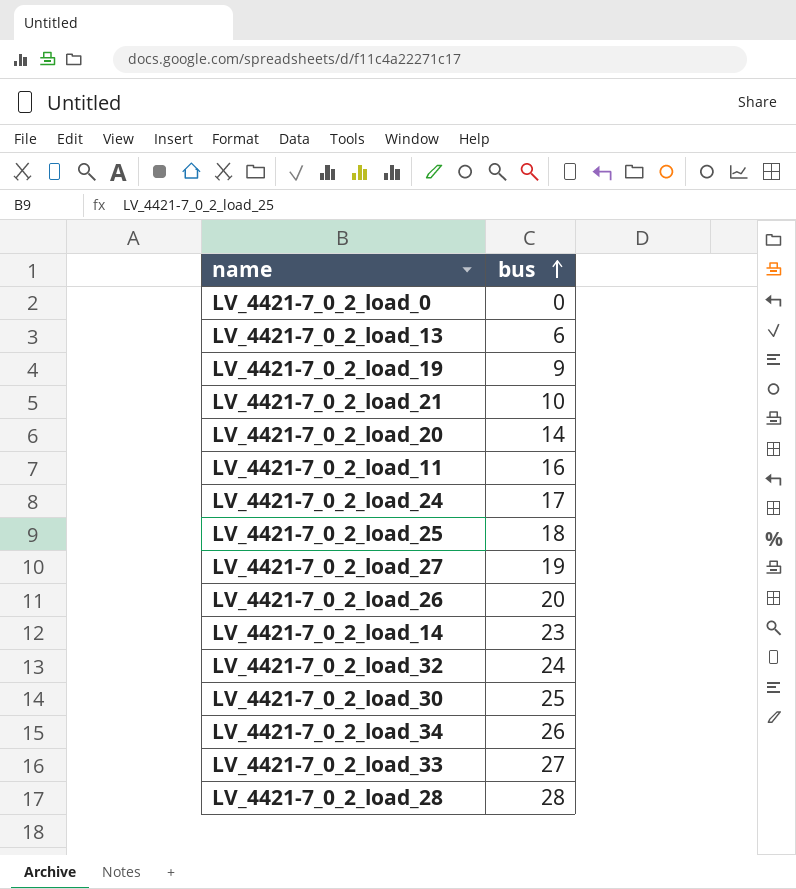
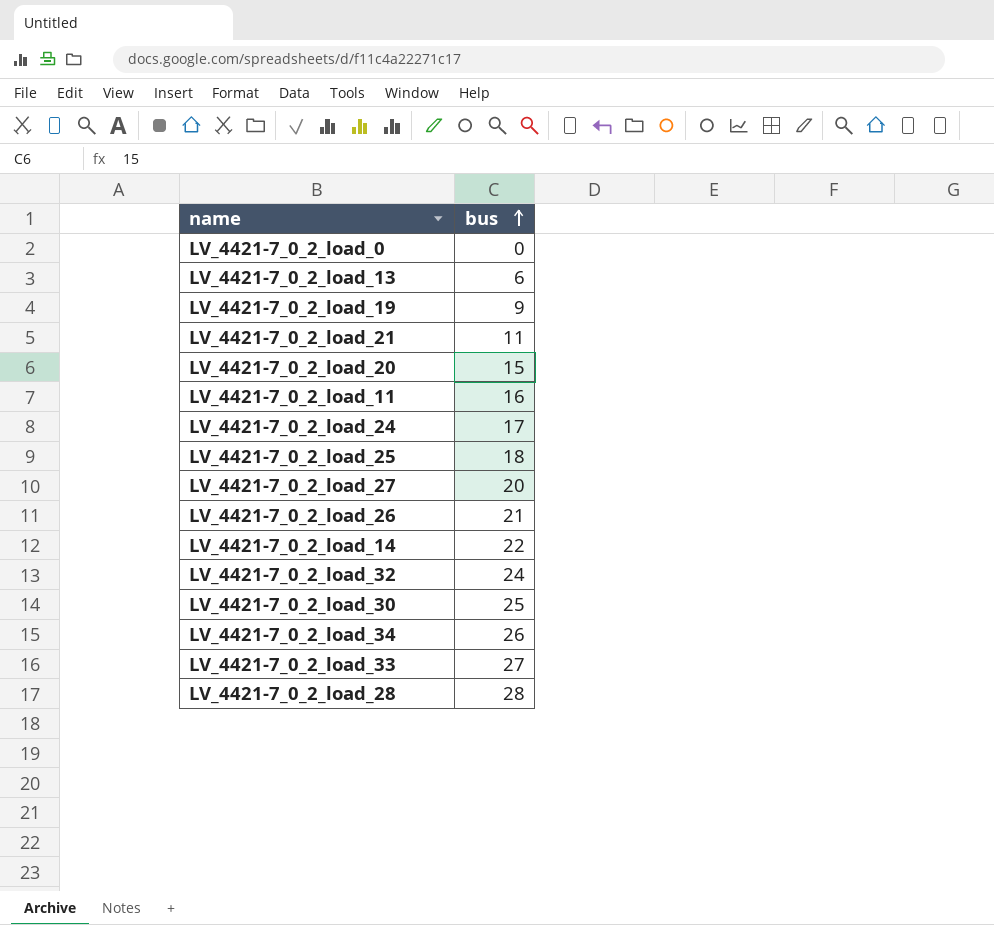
LV_4421-7_0_2_load_21 | bus: 10 -> 11
LV_4421-7_0_2_load_20 | bus: 14 -> 15
LV_4421-7_0_2_load_27 | bus: 19 -> 20
LV_4421-7_0_2_load_26 | bus: 20 -> 21
LV_4421-7_0_2_load_14 | bus: 23 -> 22

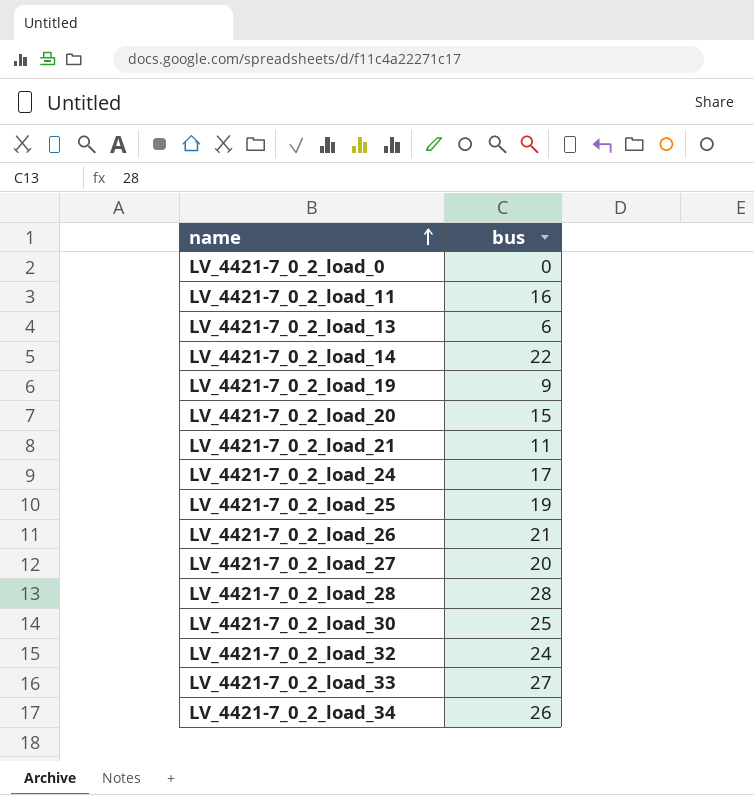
row order: bus ascending -> name ascending
LV_4421-7_0_2_load_25 | bus: 18 -> 19

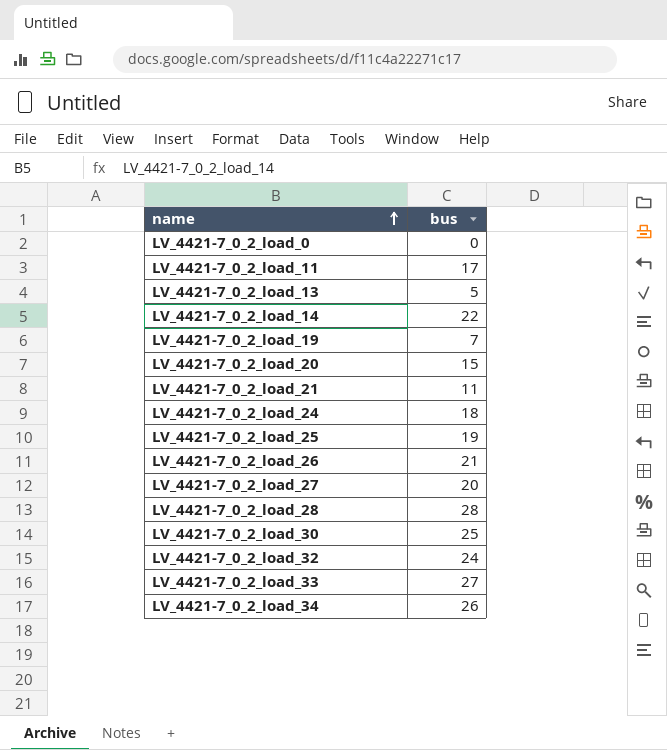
LV_4421-7_0_2_load_11 | bus: 16 -> 17
LV_4421-7_0_2_load_13 | bus: 6 -> 5
LV_4421-7_0_2_load_19 | bus: 9 -> 7
LV_4421-7_0_2_load_24 | bus: 17 -> 18

